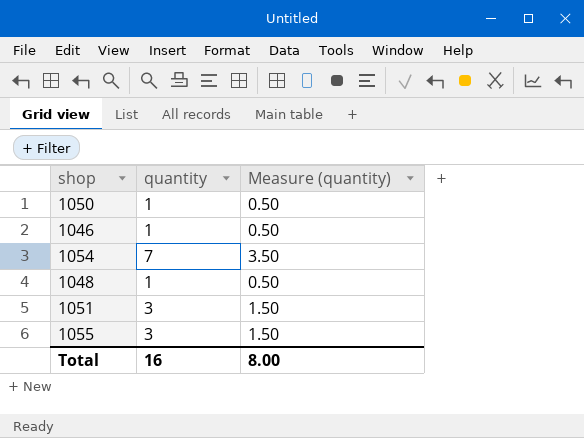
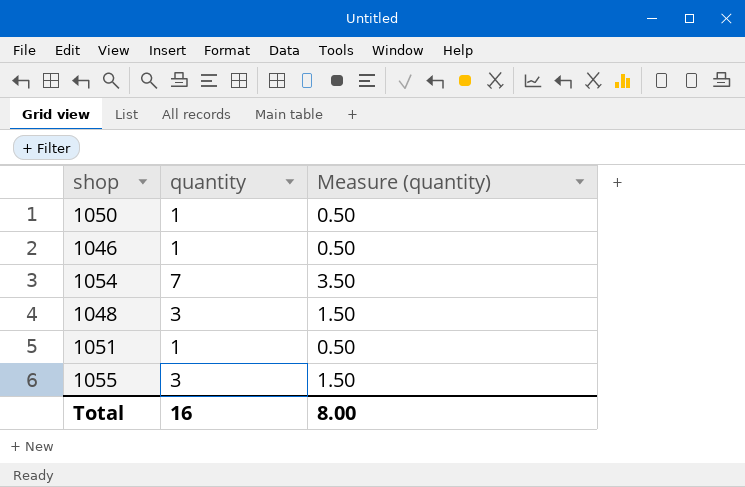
1048 | quantity: 1 -> 3
1048 | Measure (quantity): 0.50 -> 1.50
1051 | quantity: 3 -> 1
1051 | Measure (quantity): 1.50 -> 0.50

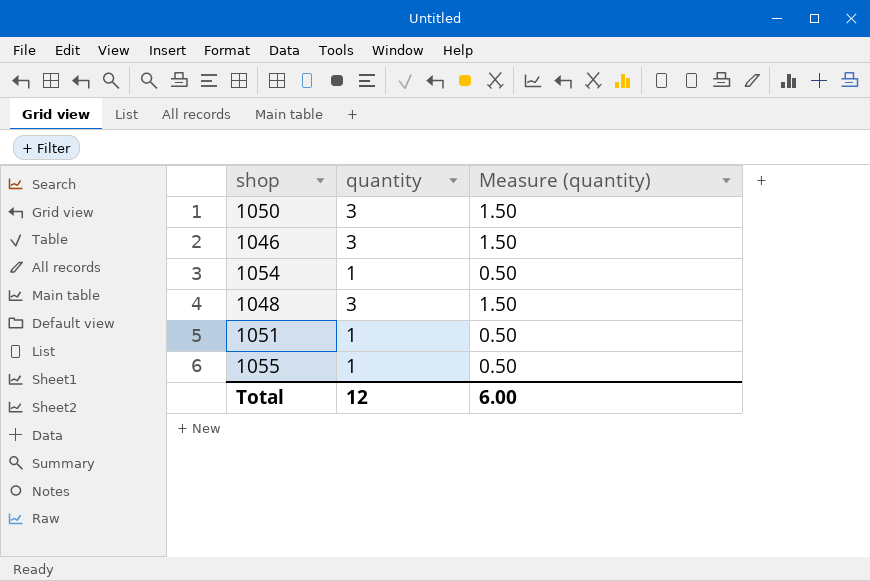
1050 | quantity: 1 -> 3
1050 | Measure (quantity): 0.50 -> 1.50
1046 | quantity: 1 -> 3
1046 | Measure (quantity): 0.50 -> 1.50
1054 | quantity: 7 -> 1
1054 | Measure (quantity): 3.50 -> 0.50
1055 | quantity: 3 -> 1
1055 | Measure (quantity): 1.50 -> 0.50
Total | quantity: 16 -> 12
Total | Measure (quantity): 8.00 -> 6.00

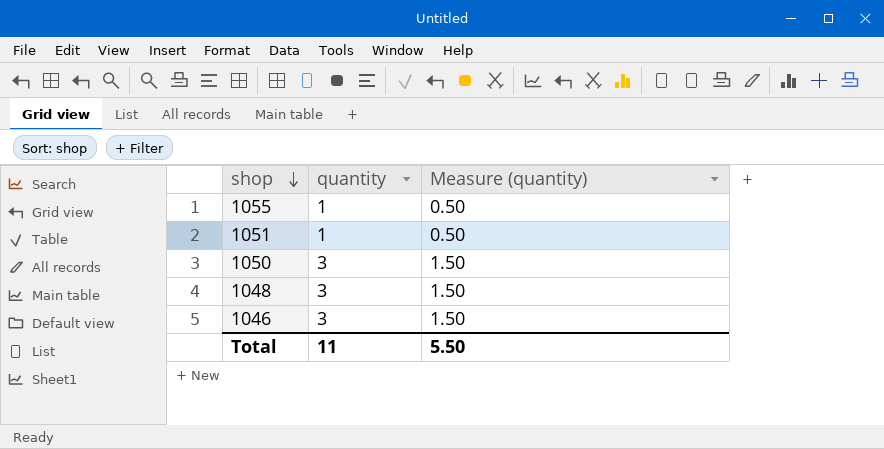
row order: none -> shop descending
row 1054: 1 | 0.50 -> none
Total | quantity: 12 -> 11
Total | Measure (quantity): 6.00 -> 5.50

